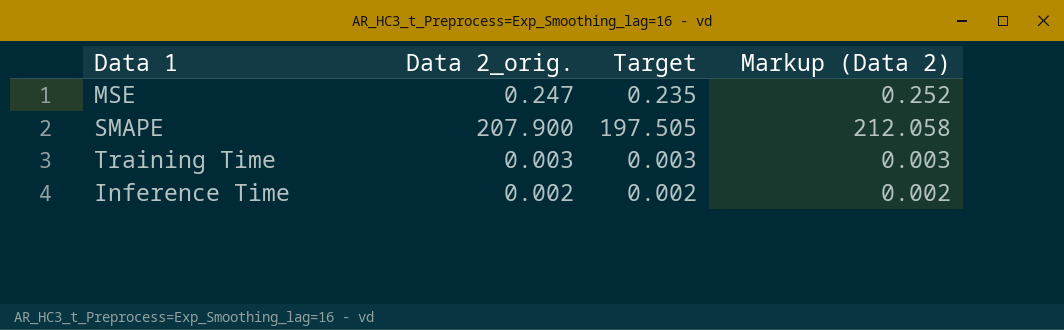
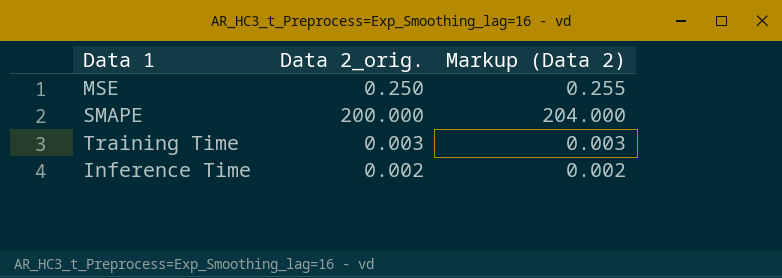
column Target | formula: [Data 2_orig.] * 0.95 -> none
MSE | Data 2_orig.: 0.247 -> 0.250
MSE | Markup (Data 2): 0.252 -> 0.255
SMAPE | Data 2_orig.: 207.900 -> 200.000
SMAPE | Markup (Data 2): 212.058 -> 204.000

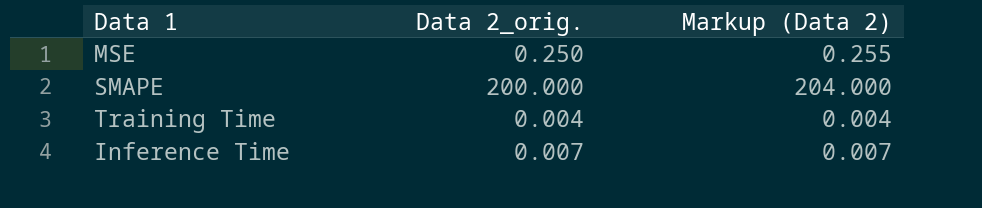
Training Time | Data 2_orig.: 0.003 -> 0.004
Training Time | Markup (Data 2): 0.003 -> 0.004
Inference Time | Data 2_orig.: 0.002 -> 0.007
Inference Time | Markup (Data 2): 0.002 -> 0.007

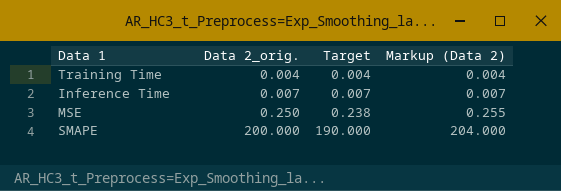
row order: none -> Data 2_orig. ascending
column Target | formula: none -> [Data 2_orig.] * 0.95

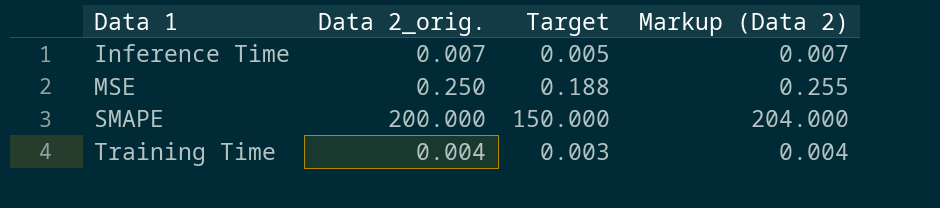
row order: Data 2_orig. ascending -> Data 1 ascending
column Target | formula: [Data 2_orig.] * 0.95 -> [Data 2_orig.] * 0.75

